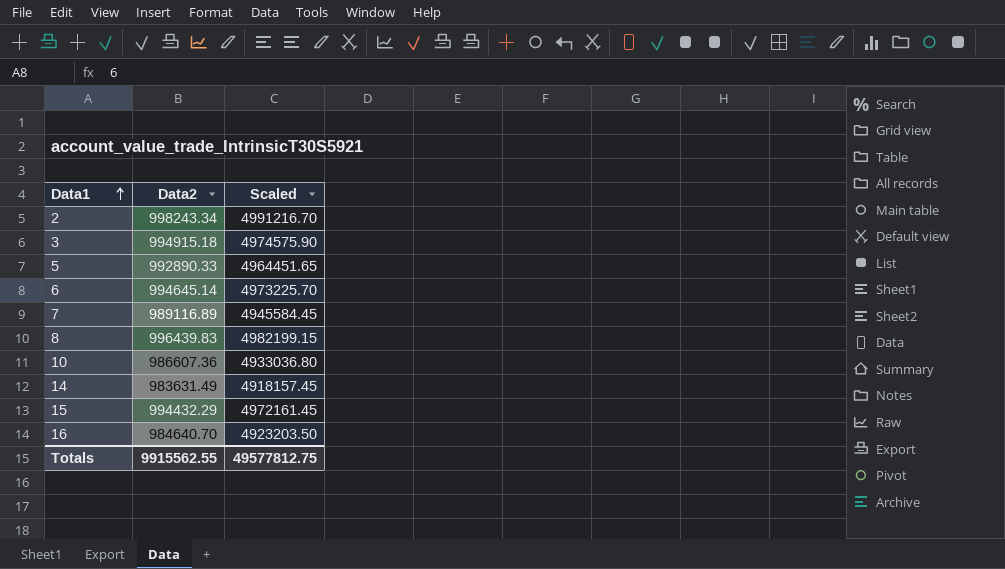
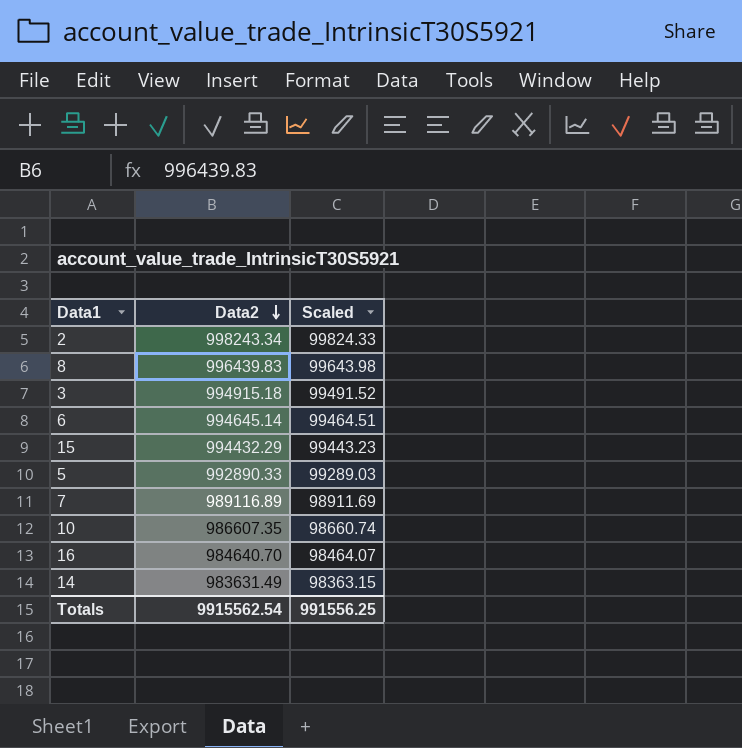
row order: Data1 ascending -> Data2 descending
column Scaled | formula: [Data2] * 5 -> [Data2] * 0.1
10 | Data2: 986607.36 -> 986607.35
Totals | Data2: 9915562.55 -> 9915562.54
Totals | Scaled: 49577812.75 -> 991556.25

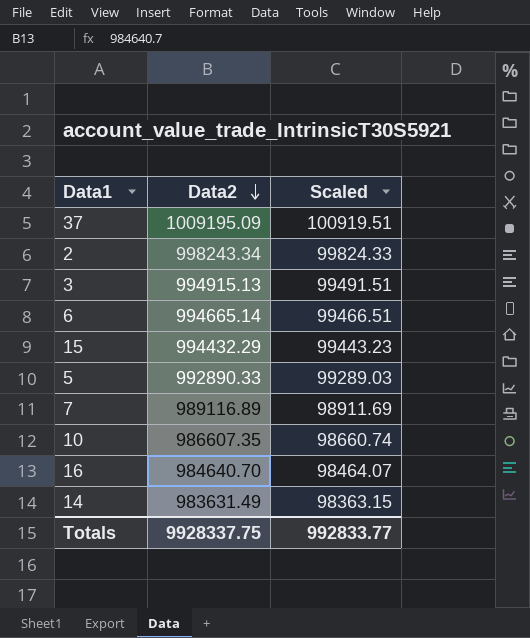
row 8: 996439.83 | 99643.98 -> none
row 37: none -> 1009195.09 | 100919.51
3 | Data2: 994915.18 -> 994915.13
3 | Scaled: 99491.52 -> 99491.51
6 | Data2: 994645.14 -> 994665.14
6 | Scaled: 99464.51 -> 99466.51
Totals | Data2: 9915562.54 -> 9928337.75
Totals | Scaled: 991556.25 -> 992833.77

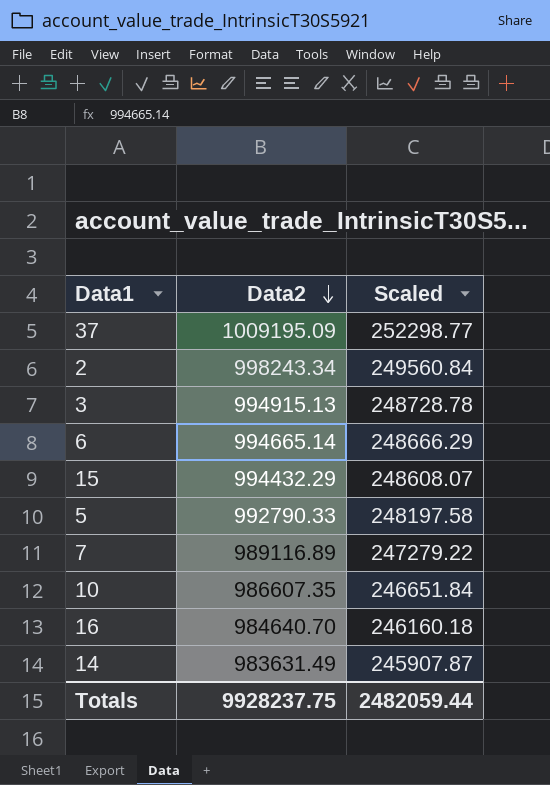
column Scaled | formula: [Data2] * 0.1 -> [Data2] * 0.25
5 | Data2: 992890.33 -> 992790.33
Totals | Data2: 9928337.75 -> 9928237.75
Totals | Scaled: 992833.77 -> 2482059.44

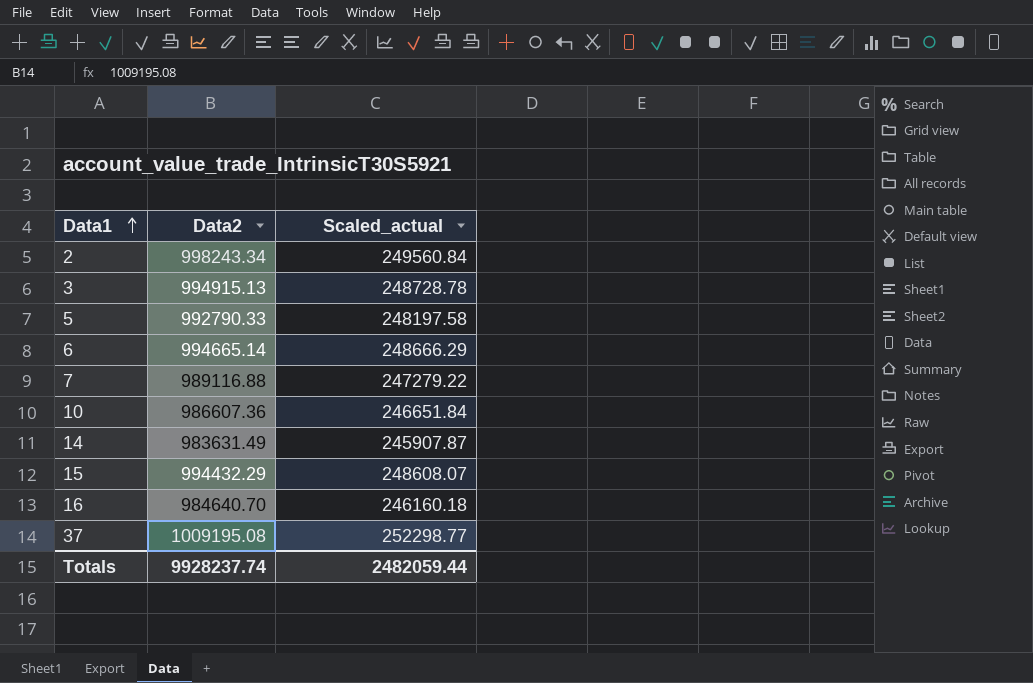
row order: Data2 descending -> Data1 ascending
column name: Scaled -> Scaled_actual
7 | Data2: 989116.89 -> 989116.88
10 | Data2: 986607.35 -> 986607.36
37 | Data2: 1009195.09 -> 1009195.08
Totals | Data2: 9928237.75 -> 9928237.74

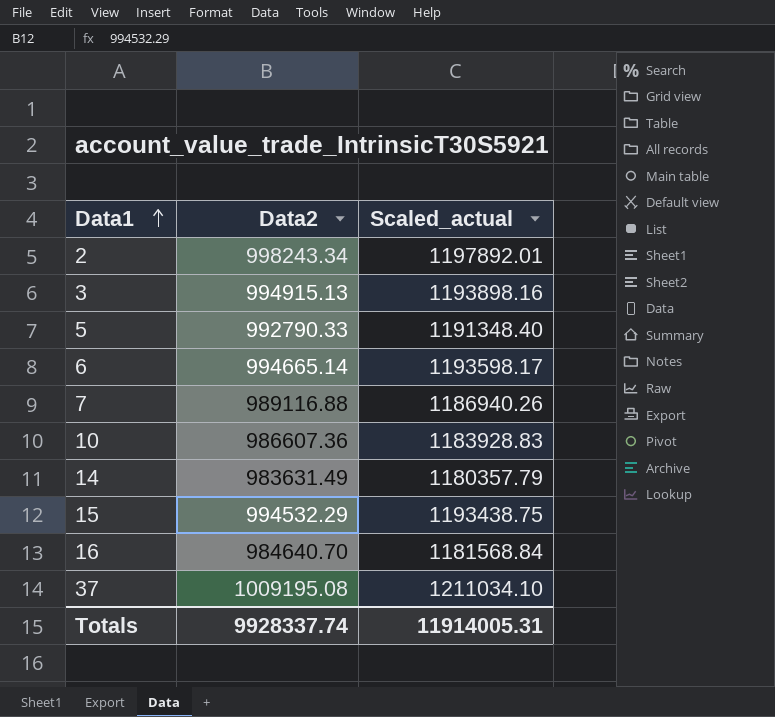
column Scaled_actual | formula: [Data2] * 0.25 -> [Data2] * 1.2
15 | Data2: 994432.29 -> 994532.29
Totals | Data2: 9928237.74 -> 9928337.74
Totals | Scaled_actual: 2482059.44 -> 11914005.31

